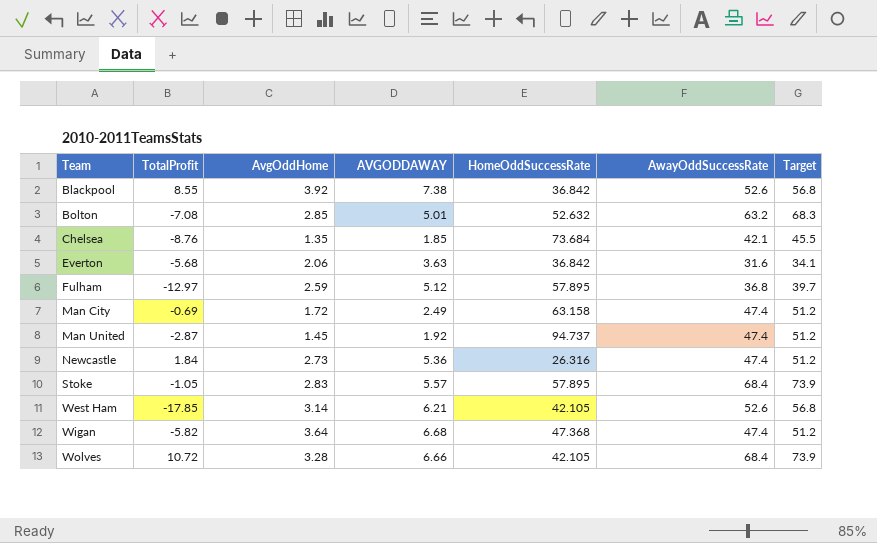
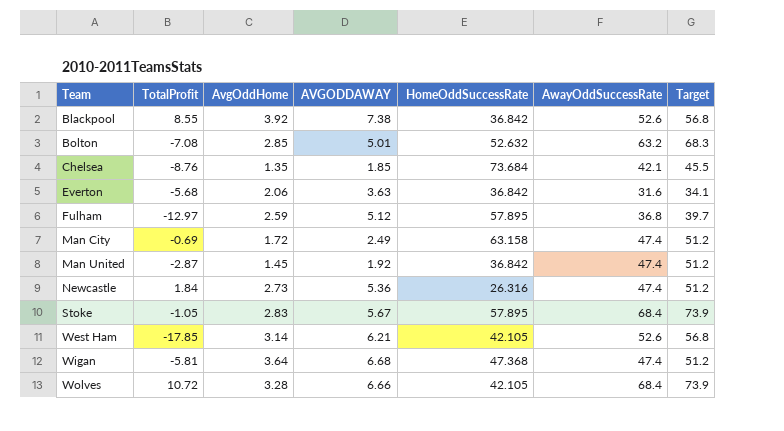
Man United | HomeOddSuccessRate: 94.737 -> 36.842
Stoke | AVGODDAWAY: 5.57 -> 5.67
Wigan | TotalProfit: -5.82 -> -5.81

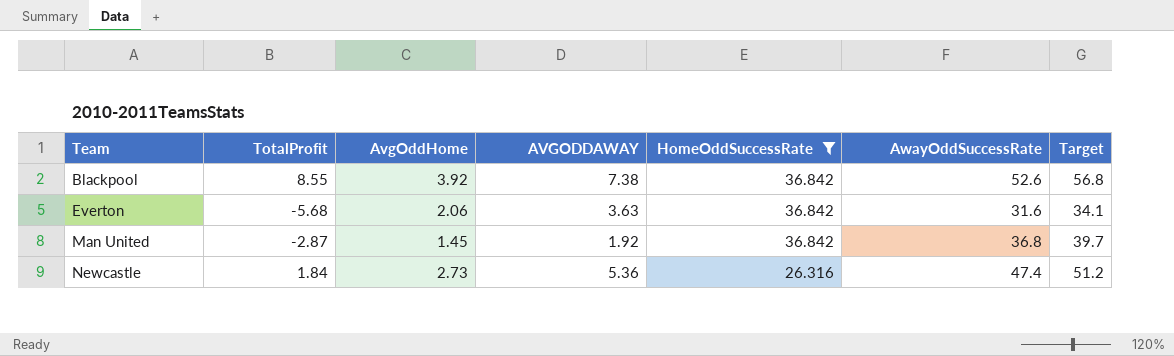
filter: none -> HomeOddSuccessRate <= 36.842
Man United | AwayOddSuccessRate: 47.4 -> 36.8
Man United | Target: 51.2 -> 39.7

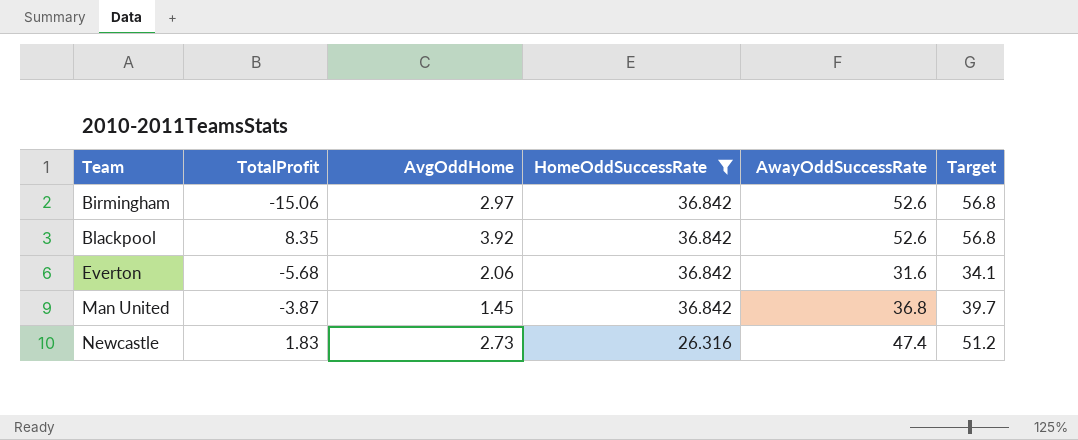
column AVGODDAWAY | position: 4 -> none
row Birmingham: none -> -15.06 | 2.97 | 36.842 | 52.6 | 56.8
Blackpool | TotalProfit: 8.55 -> 8.35
Man United | TotalProfit: -2.87 -> -3.87
Newcastle | TotalProfit: 1.84 -> 1.83

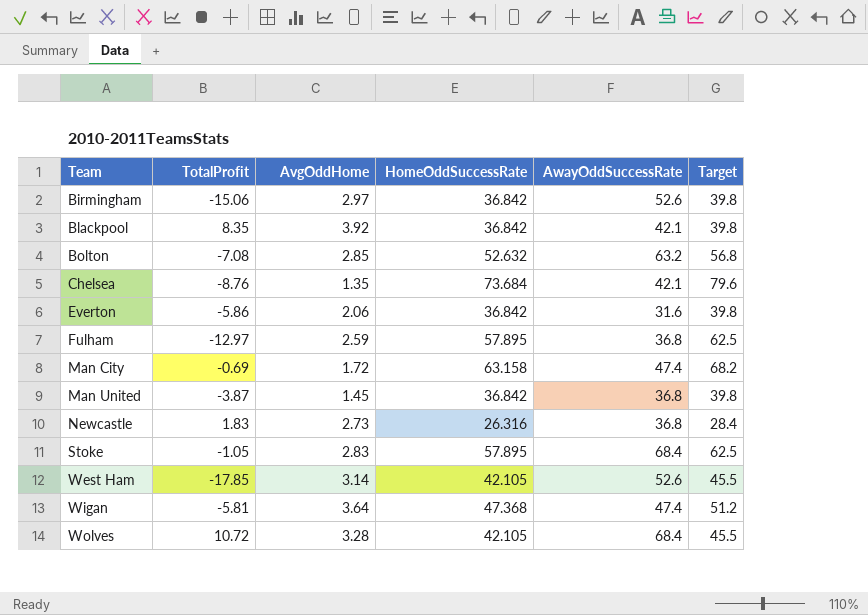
filter: HomeOddSuccessRate <= 36.842 -> none
column Target | formula: [AwayOddSuccessRate] * 1.08 -> [HomeOddSuccessRate] * 1.08
Blackpool | AwayOddSuccessRate: 52.6 -> 42.1
Everton | TotalProfit: -5.68 -> -5.86
Newcastle | AwayOddSuccessRate: 47.4 -> 36.8

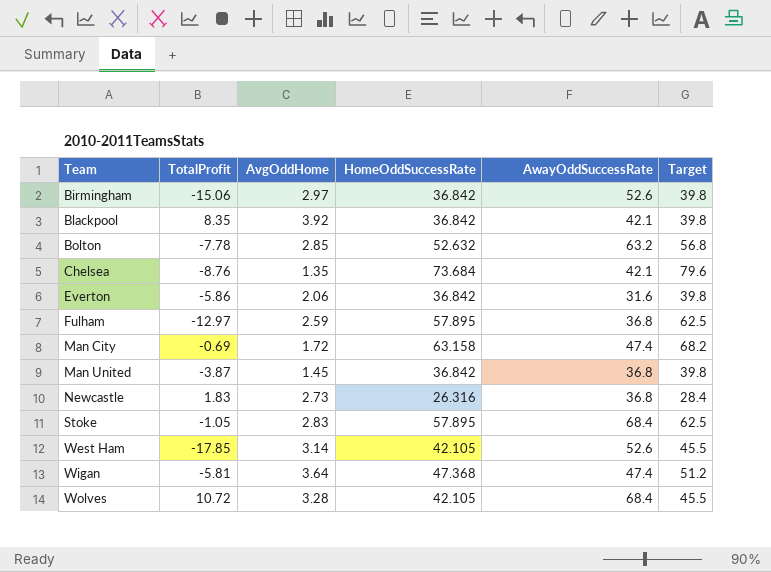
Bolton | TotalProfit: -7.08 -> -7.78

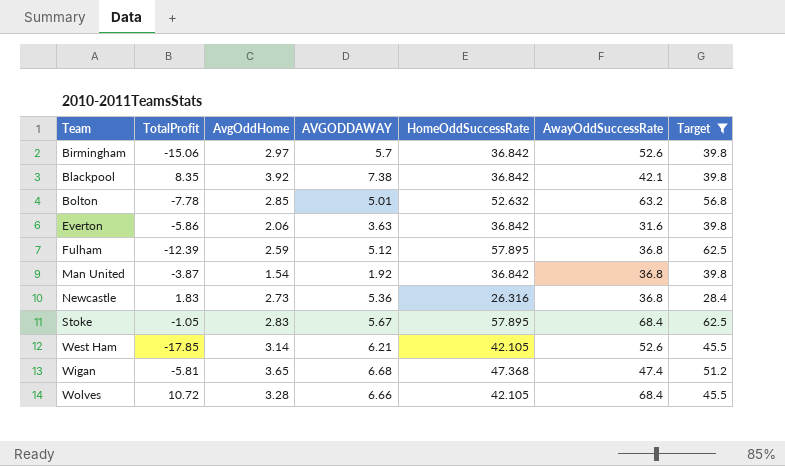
filter: none -> Target <= 62.5
column AVGODDAWAY | position: none -> 4
Fulham | TotalProfit: -12.97 -> -12.39
Man United | AvgOddHome: 1.45 -> 1.54
Wigan | AvgOddHome: 3.64 -> 3.65

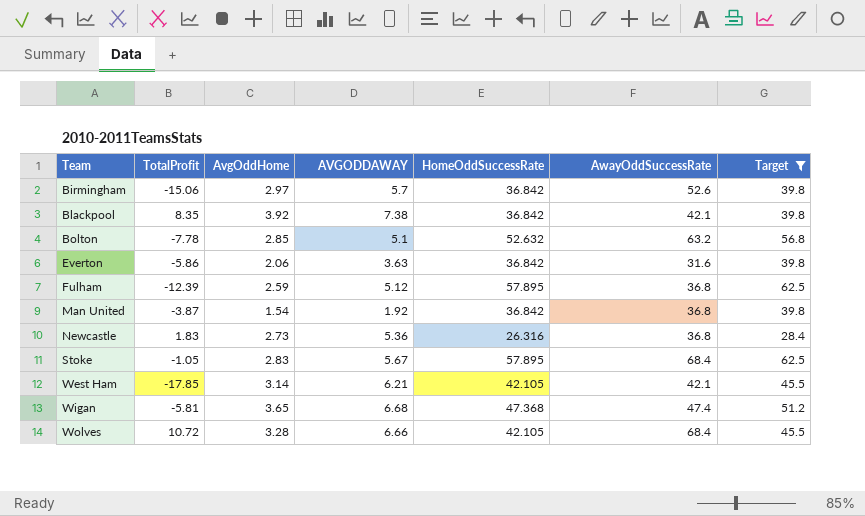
Bolton | AVGODDAWAY: 5.01 -> 5.1
West Ham | AwayOddSuccessRate: 52.6 -> 42.1

